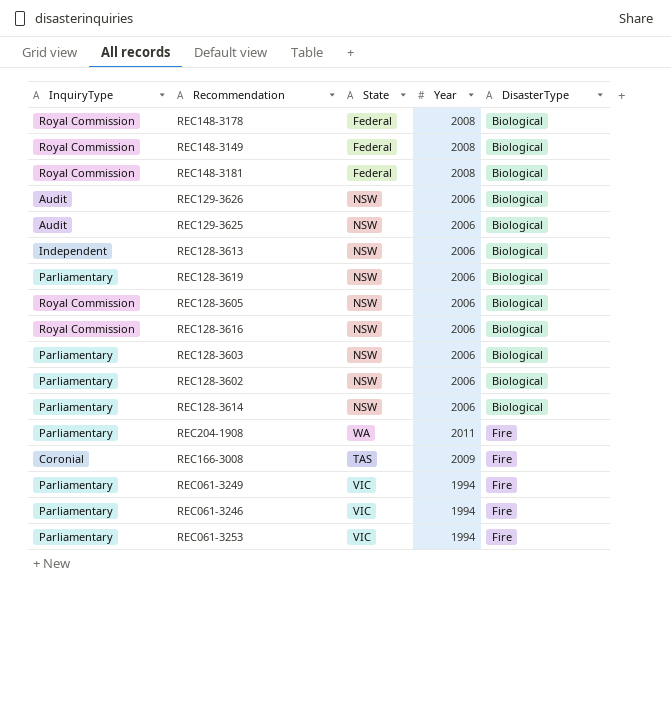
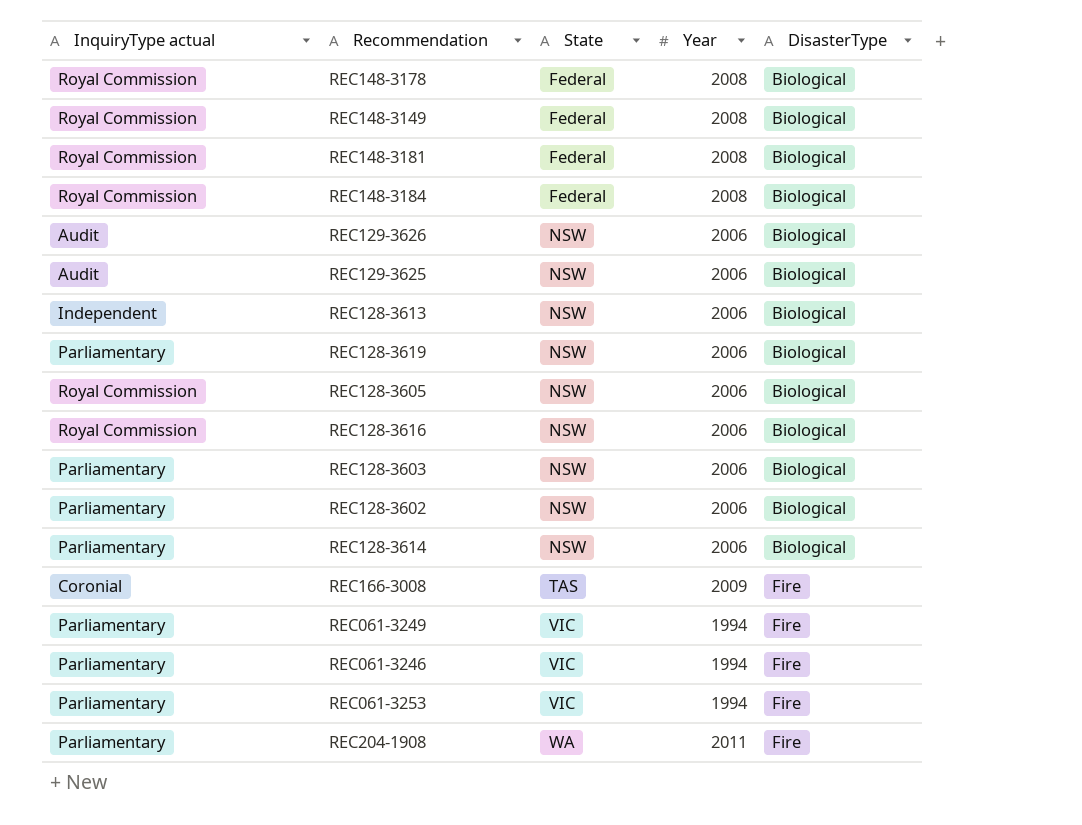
row order: DisasterType ascending -> State ascending
column name: InquiryType -> InquiryType actual
row REC148-3184: none -> Royal Commission | Federal | 2008 | Biological

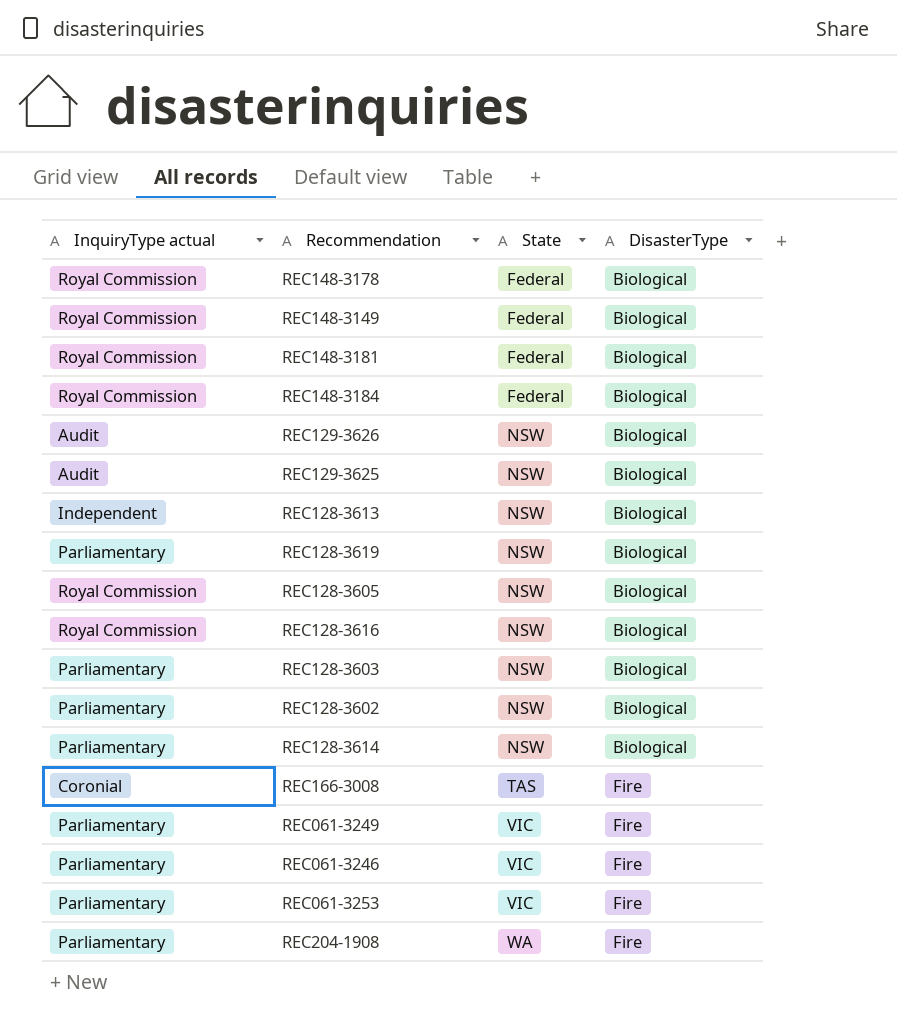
column Year | position: 4 -> none

